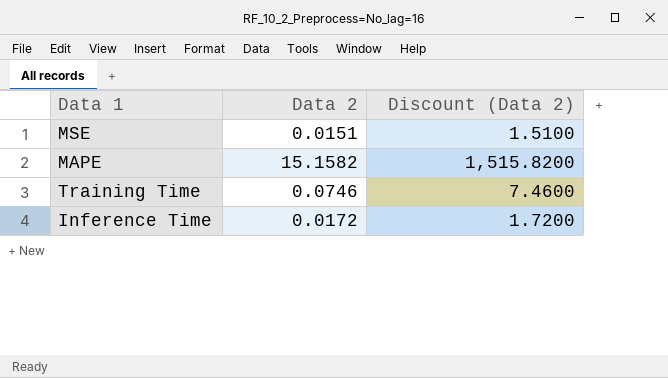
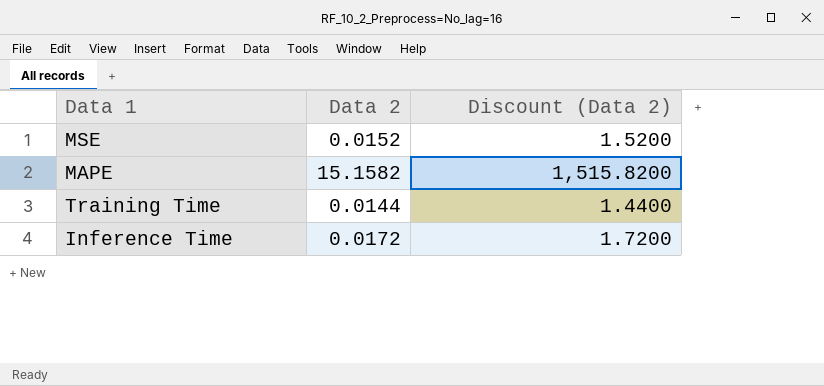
MSE | Data 2: 0.0151 -> 0.0152
MSE | Discount (Data 2): 1.5100 -> 1.5200
Training Time | Data 2: 0.0746 -> 0.0144
Training Time | Discount (Data 2): 7.4600 -> 1.4400

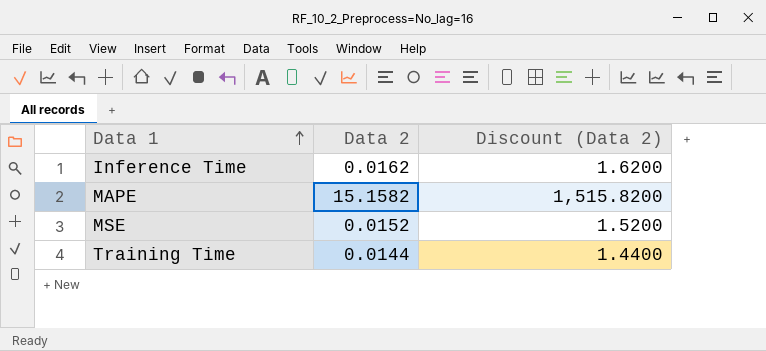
row order: none -> Data 1 ascending
Inference Time | Data 2: 0.0172 -> 0.0162
Inference Time | Discount (Data 2): 1.7200 -> 1.6200

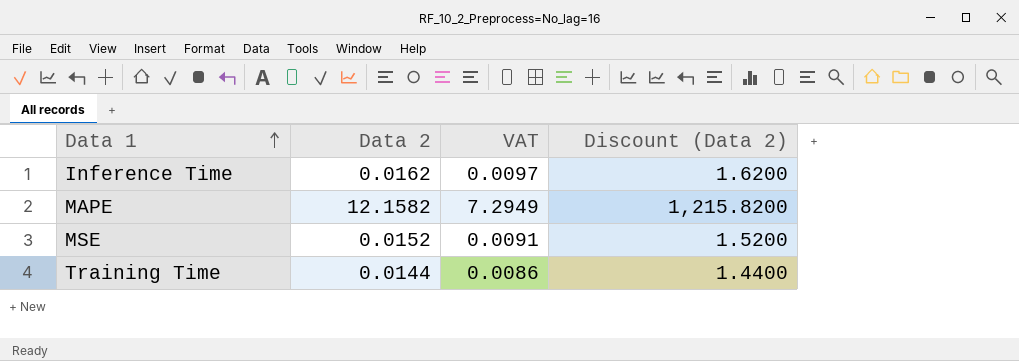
column VAT | formula: none -> [Data 2] * 0.6
MAPE | Data 2: 15.1582 -> 12.1582
MAPE | Discount (Data 2): 1,515.8200 -> 1,215.8200

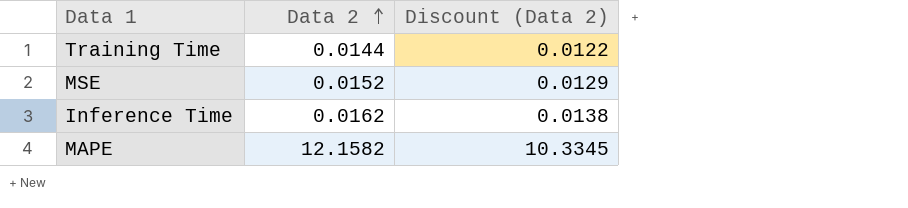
row order: Data 1 ascending -> Data 2 ascending
column VAT | formula: [Data 2] * 0.6 -> none
column Discount (Data 2) | formula: [Data 2] * 100 -> [Data 2] * 0.85

